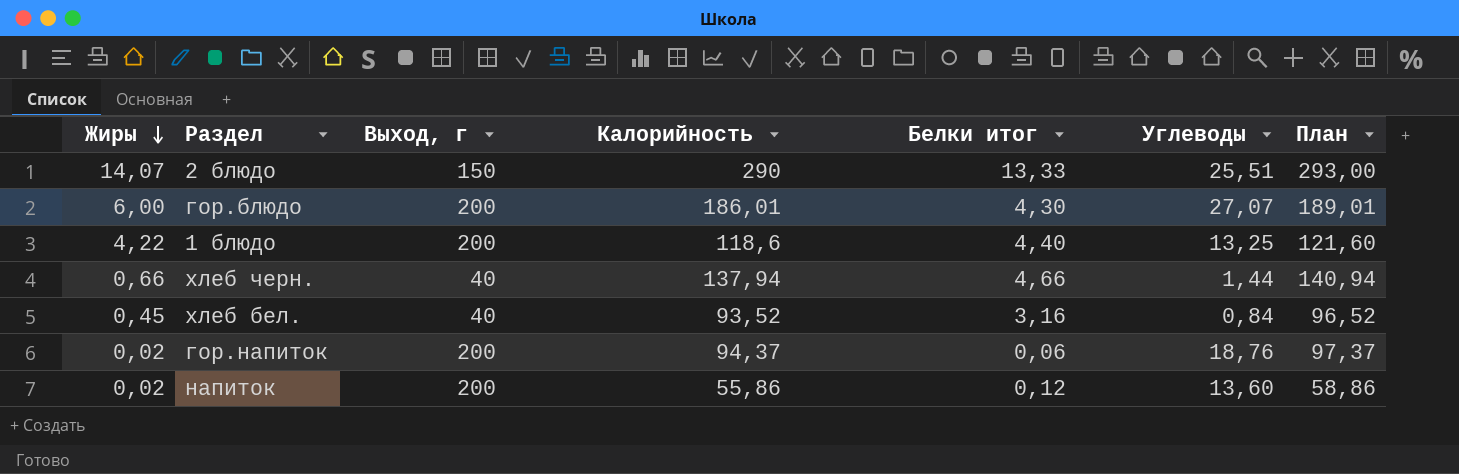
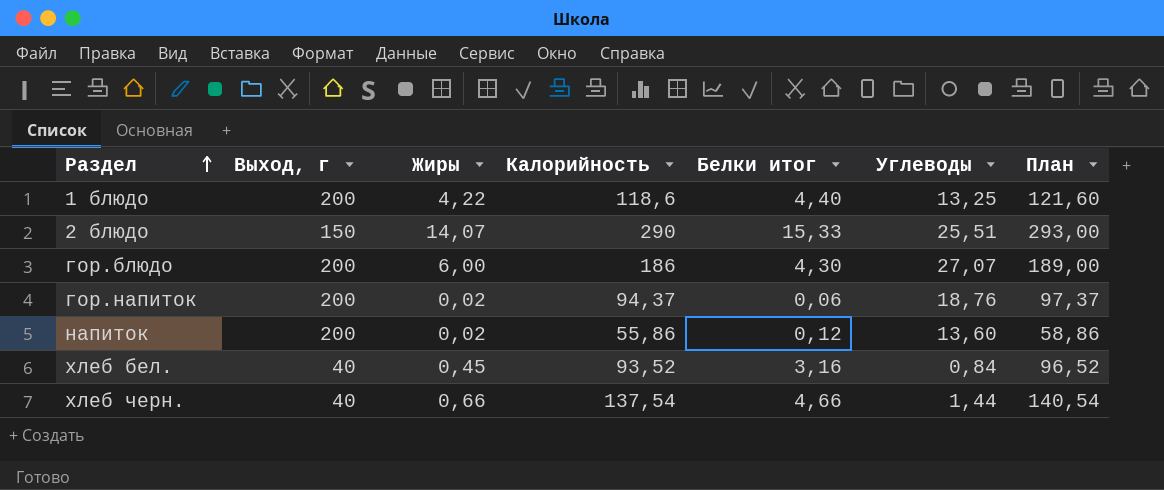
row order: Жиры descending -> Раздел ascending
column Жиры | position: 1 -> 3
2 блюдо | Белки итог: 13,33 -> 15,33
гор.блюдо | Калорийность: 186,01 -> 186
гор.блюдо | План: 189,01 -> 189,00
хлеб черн. | Калорийность: 137,94 -> 137,54
хлеб черн. | План: 140,94 -> 140,54

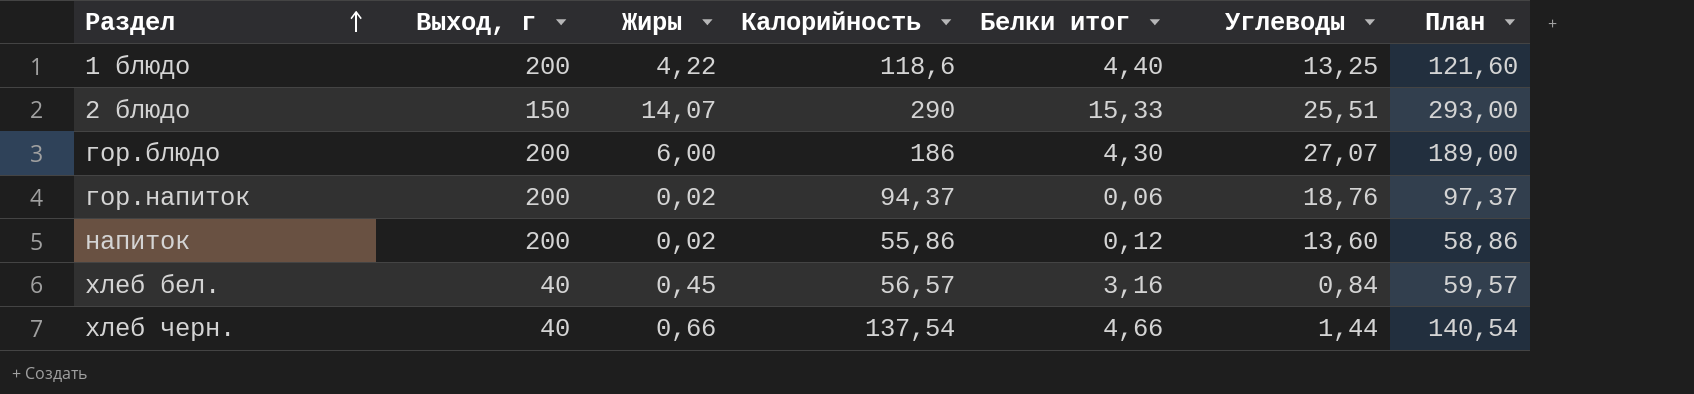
хлеб бел. | Калорийность: 93,52 -> 56,57
хлеб бел. | План: 96,52 -> 59,57

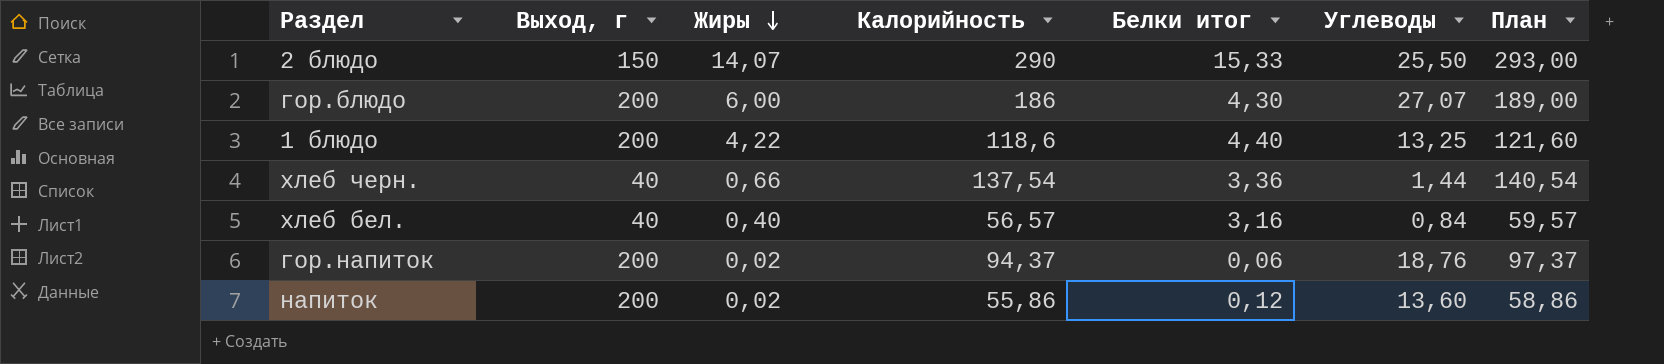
row order: Раздел ascending -> Жиры descending
2 блюдо | Углеводы: 25,51 -> 25,50
хлеб черн. | Белки итог: 4,66 -> 3,36
хлеб бел. | Жиры: 0,45 -> 0,40

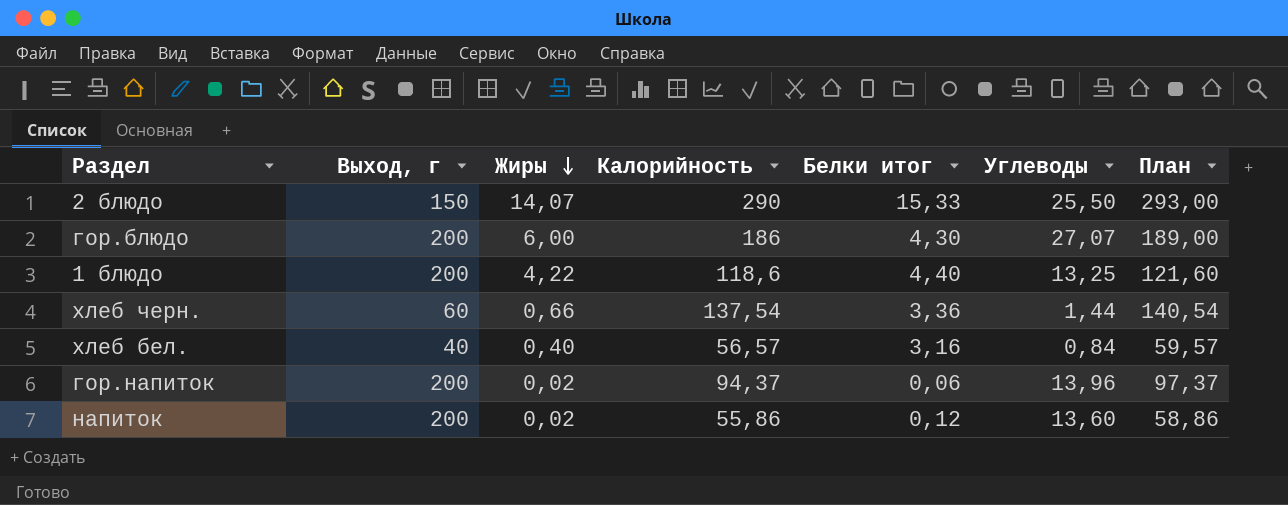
хлеб черн. | Выход, г: 40 -> 60
гор.напиток | Углеводы: 18,76 -> 13,96

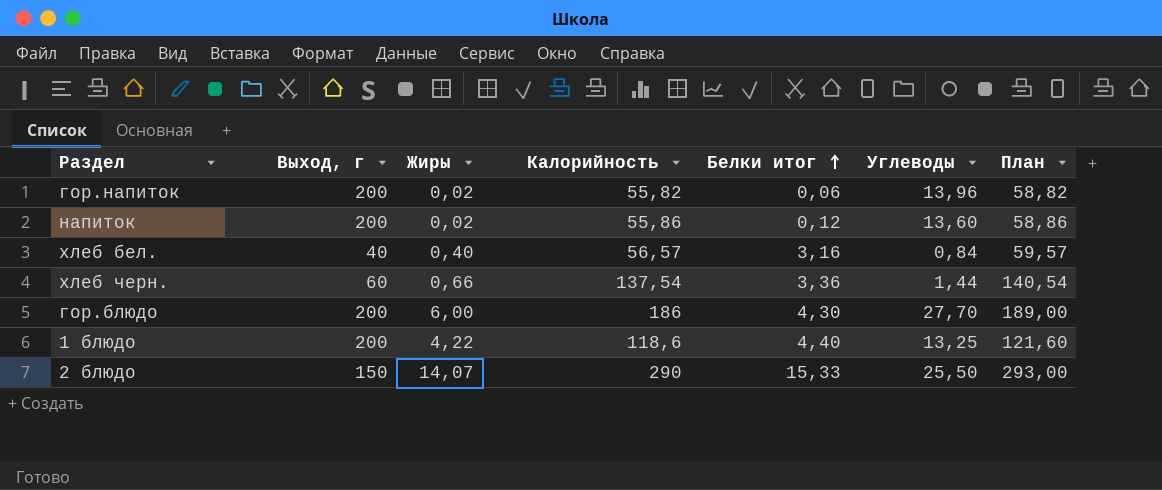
row order: Жиры descending -> Белки итог ascending
гор.напиток | Калорийность: 94,37 -> 55,82
гор.напиток | План: 97,37 -> 58,82
гор.блюдо | Углеводы: 27,07 -> 27,70

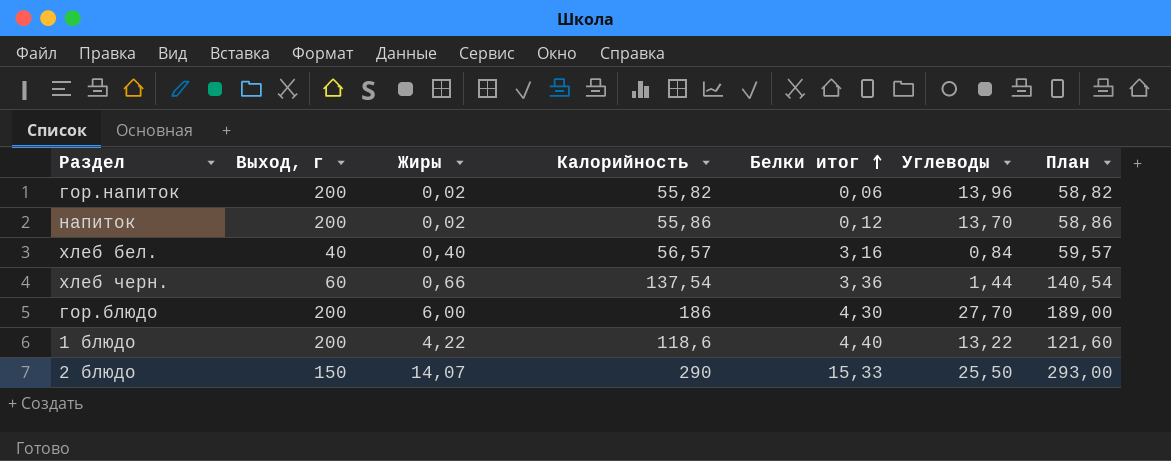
напиток | Углеводы: 13,60 -> 13,70
1 блюдо | Углеводы: 13,25 -> 13,22

